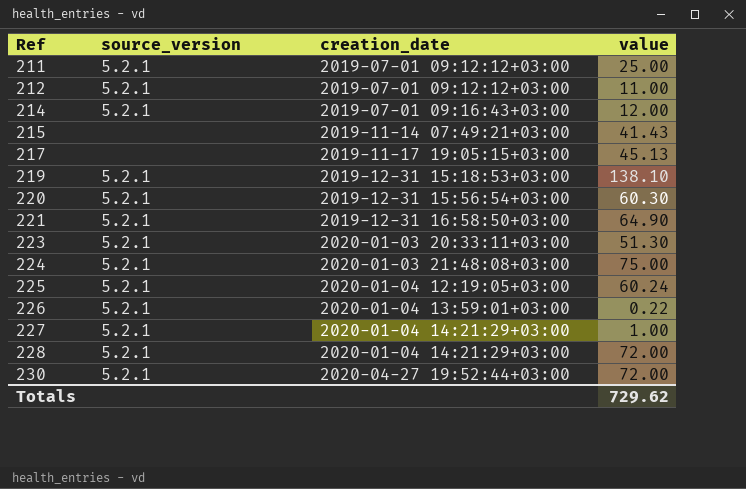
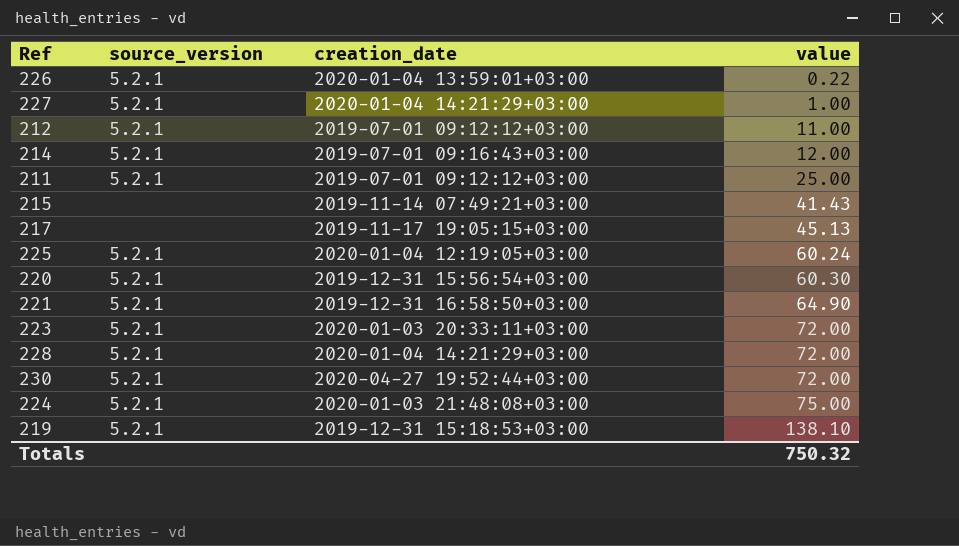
row order: Ref ascending -> value ascending
223 | value: 51.30 -> 72.00
Totals | value: 729.62 -> 750.32

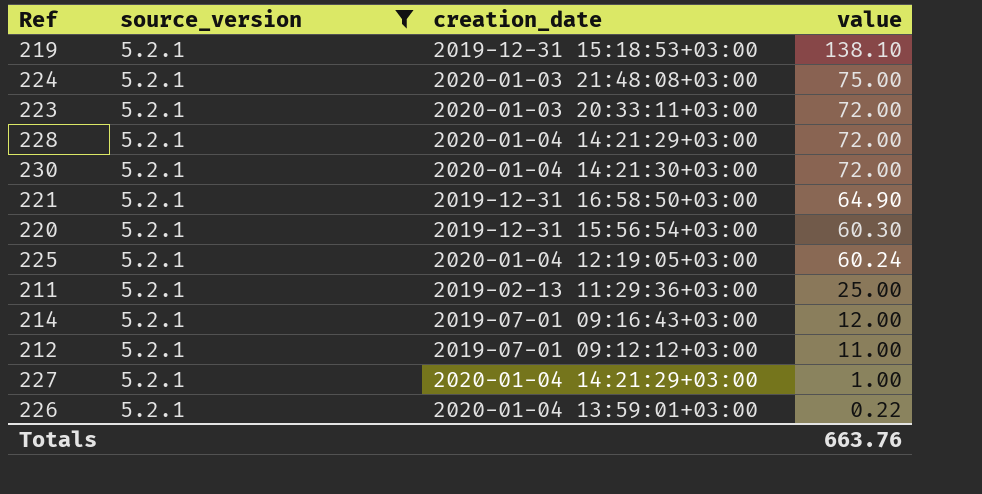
filter: none -> source_version = 5.2.1
row order: value ascending -> value descending
230 | creation_date: 2020-04-27 19:52:44+03:00 -> 2020-01-04 14:21:30+03:00
211 | creation_date: 2019-07-01 09:12:12+03:00 -> 2019-02-13 11:29:36+03:00
Totals | value: 750.32 -> 663.76

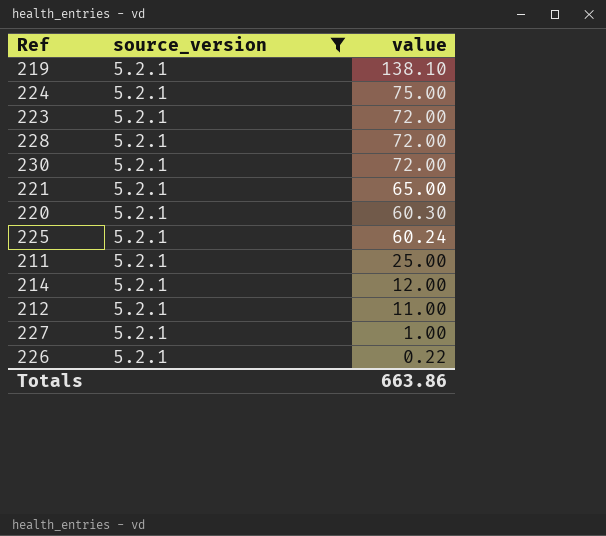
column creation_date | position: 3 -> none
221 | value: 64.90 -> 65.00
Totals | value: 663.76 -> 663.86

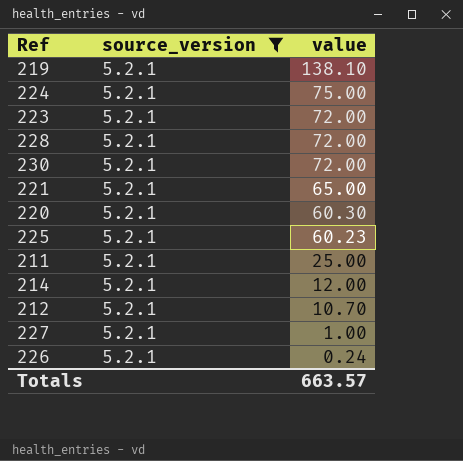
225 | value: 60.24 -> 60.23
212 | value: 11.00 -> 10.70
226 | value: 0.22 -> 0.24
Totals | value: 663.86 -> 663.57

